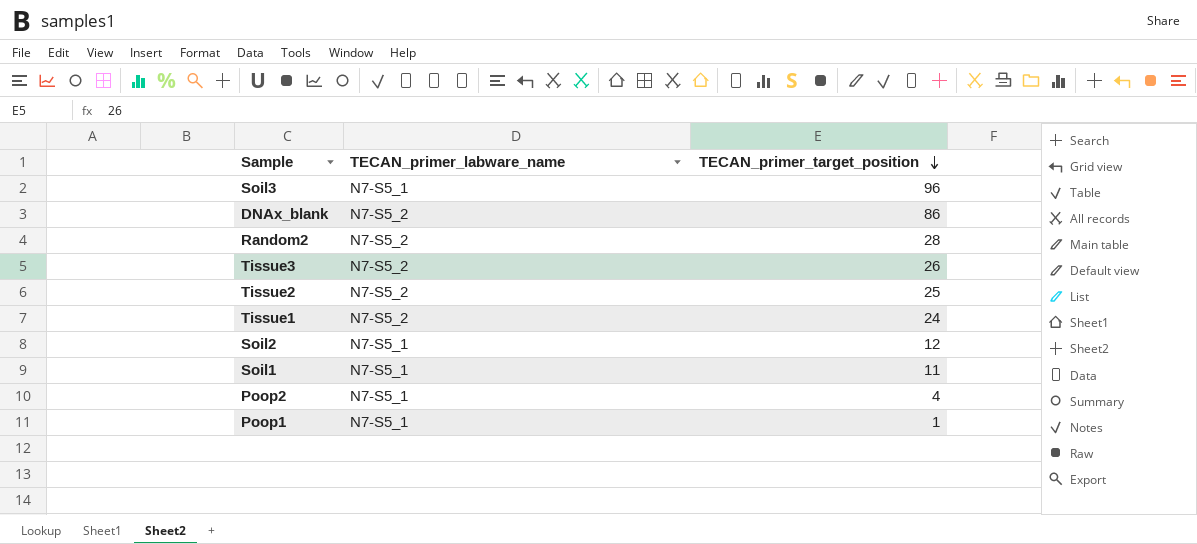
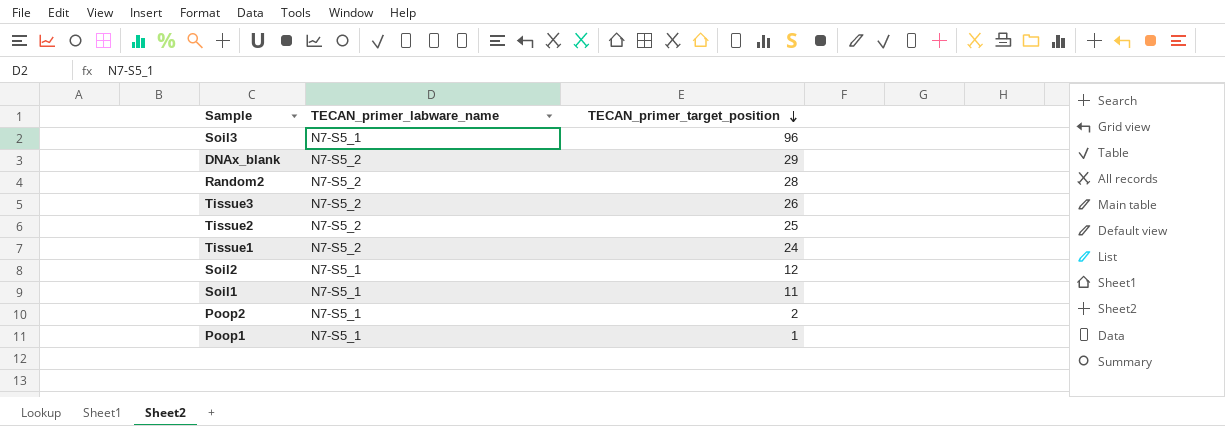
DNAx_blank | TECAN_primer_target_position: 86 -> 29
Poop2 | TECAN_primer_target_position: 4 -> 2

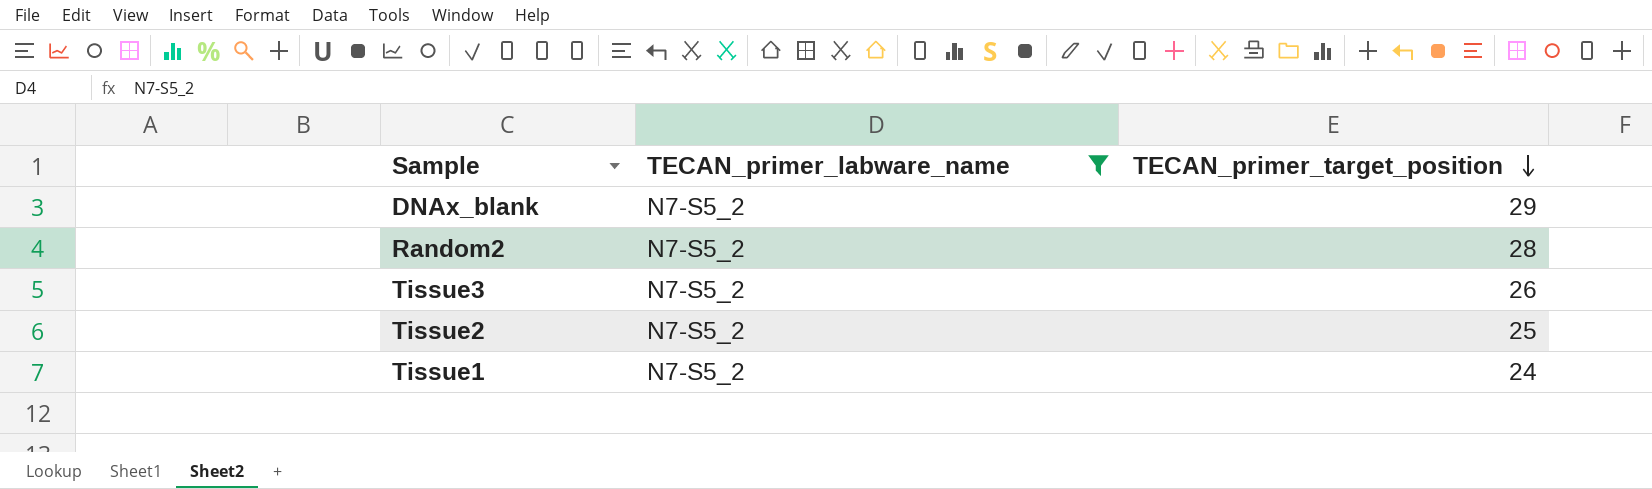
filter: none -> TECAN_primer_labware_name = N7-S5_2

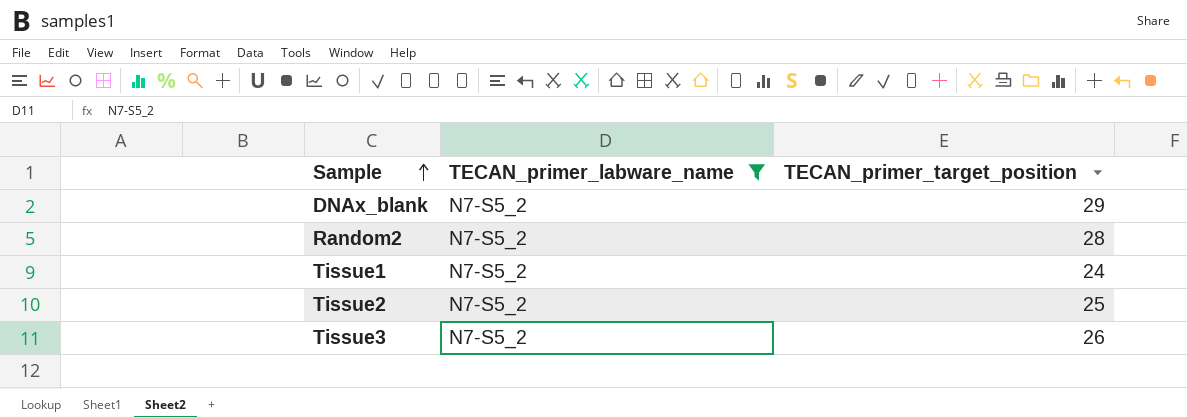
row order: TECAN_primer_target_position descending -> Sample ascending

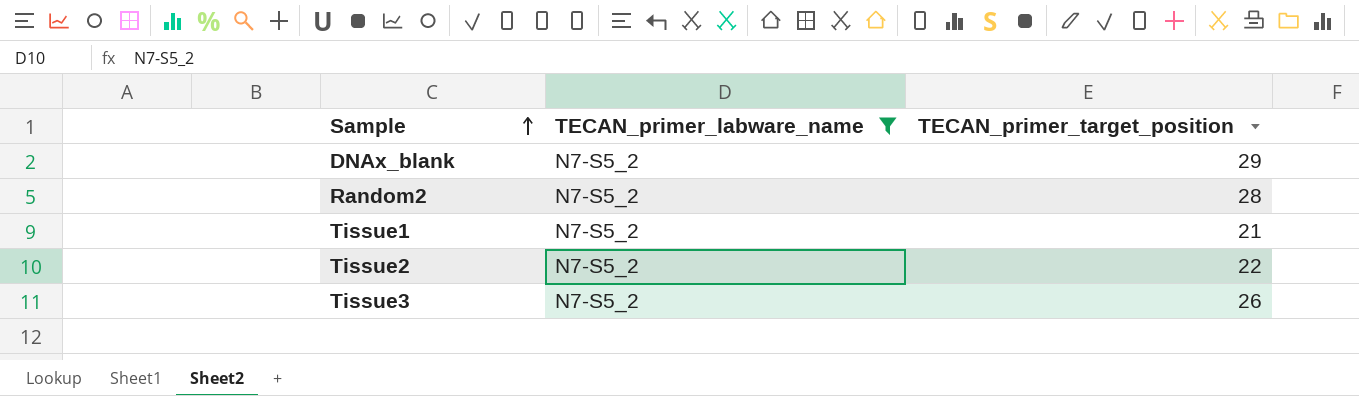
Tissue1 | TECAN_primer_target_position: 24 -> 21
Tissue2 | TECAN_primer_target_position: 25 -> 22

